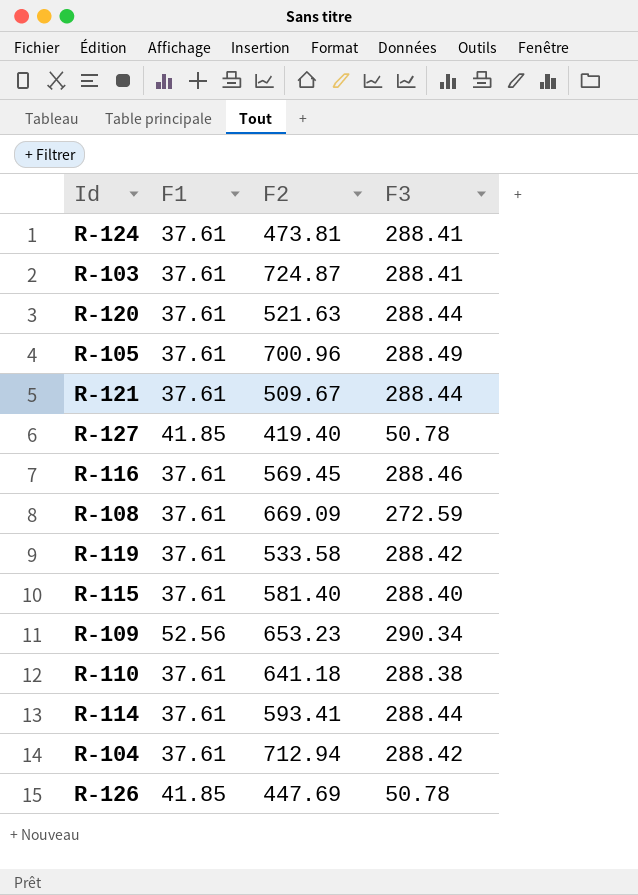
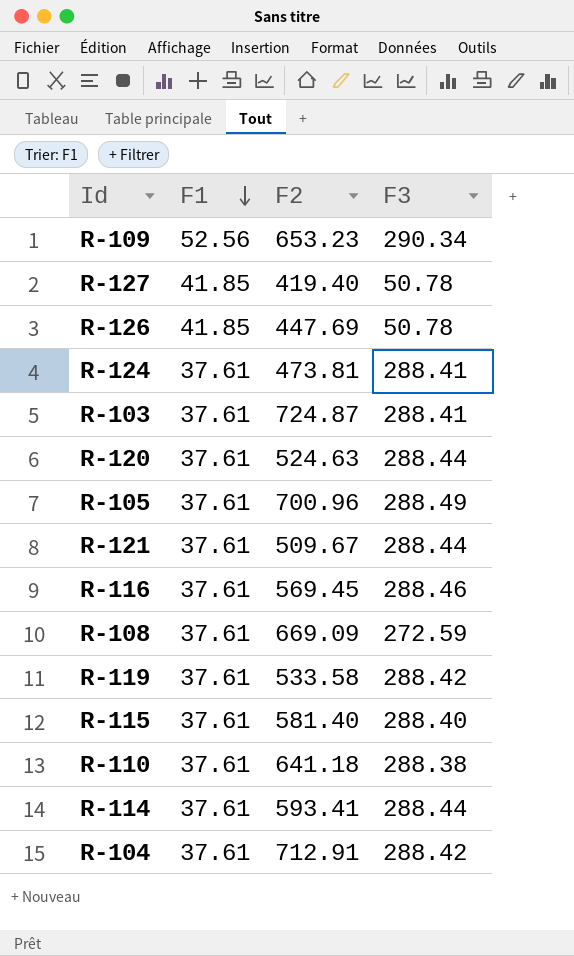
row order: none -> F1 descending
R-120 | F2: 521.63 -> 524.63
R-104 | F2: 712.94 -> 712.91

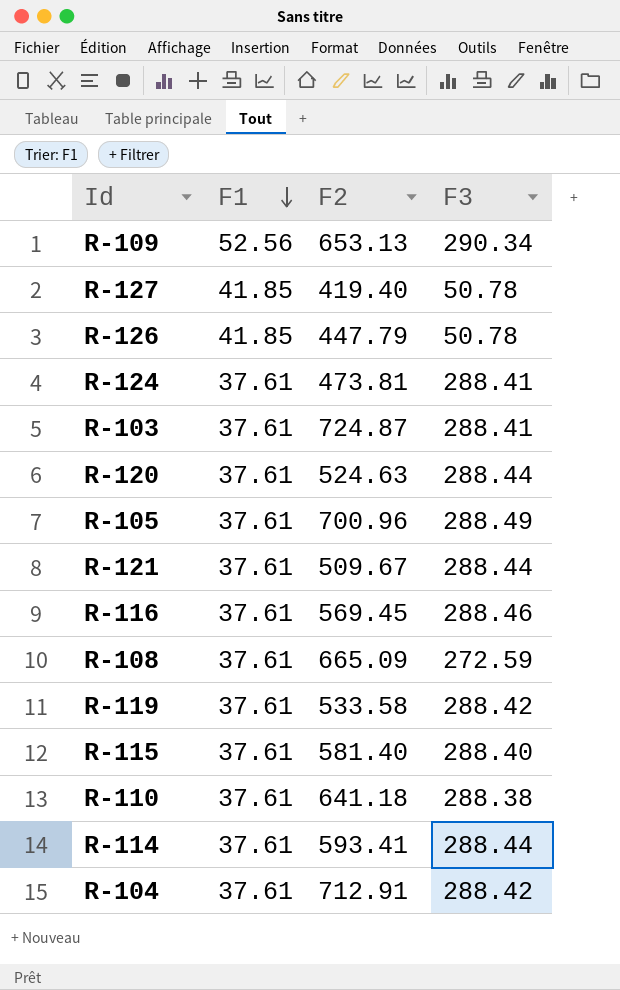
R-109 | F2: 653.23 -> 653.13
R-126 | F2: 447.69 -> 447.79
R-108 | F2: 669.09 -> 665.09

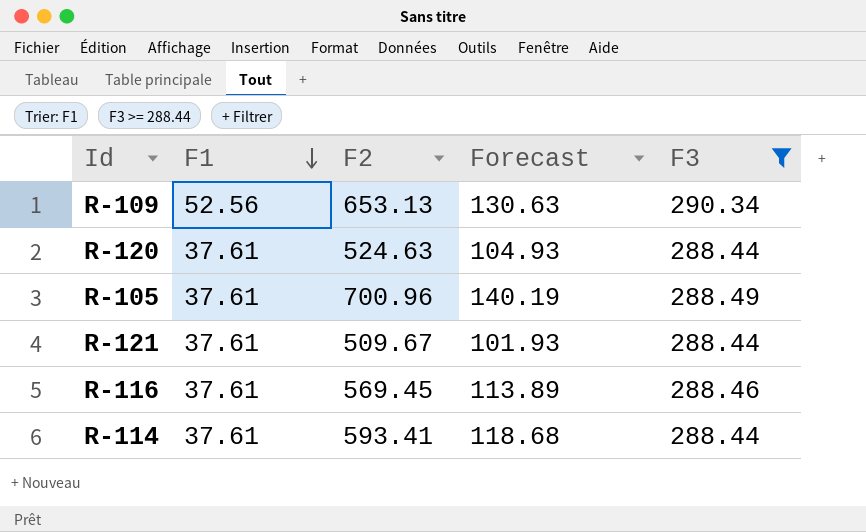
filter: none -> F3 >= 288.44
column Forecast | formula: none -> [F2] * 0.2

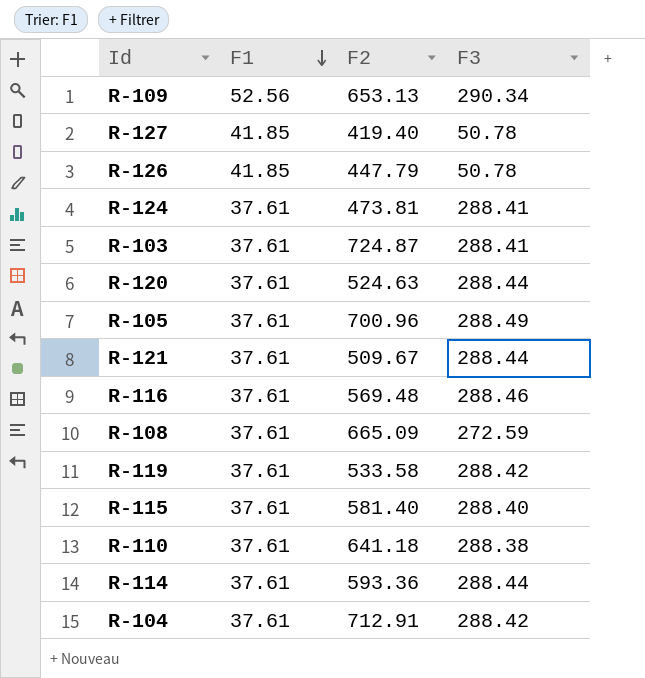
filter: F3 >= 288.44 -> none
column Forecast | formula: [F2] * 0.2 -> none
R-116 | F2: 569.45 -> 569.48
R-114 | F2: 593.41 -> 593.36

